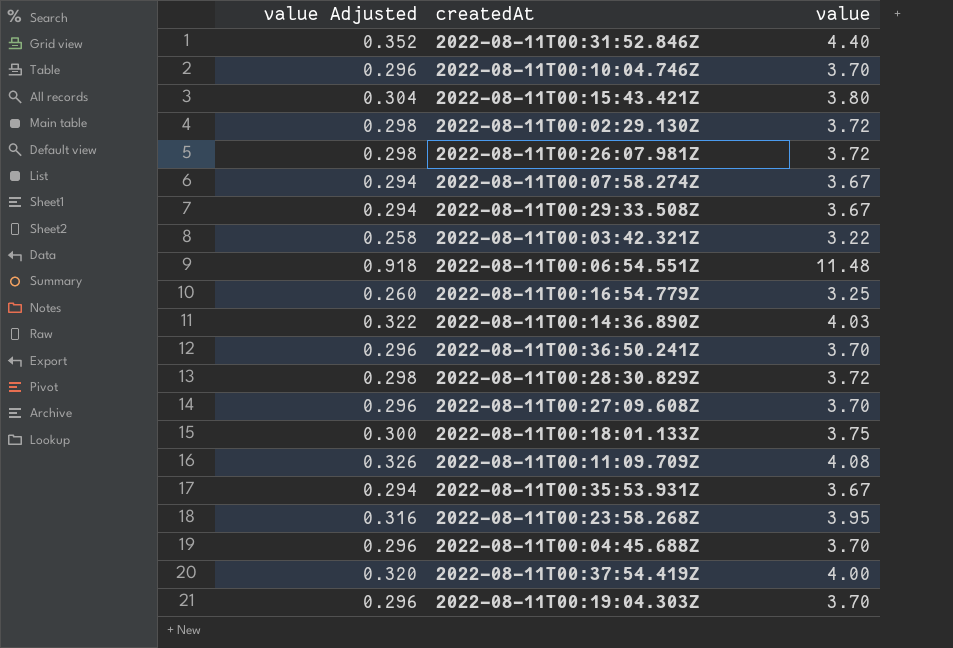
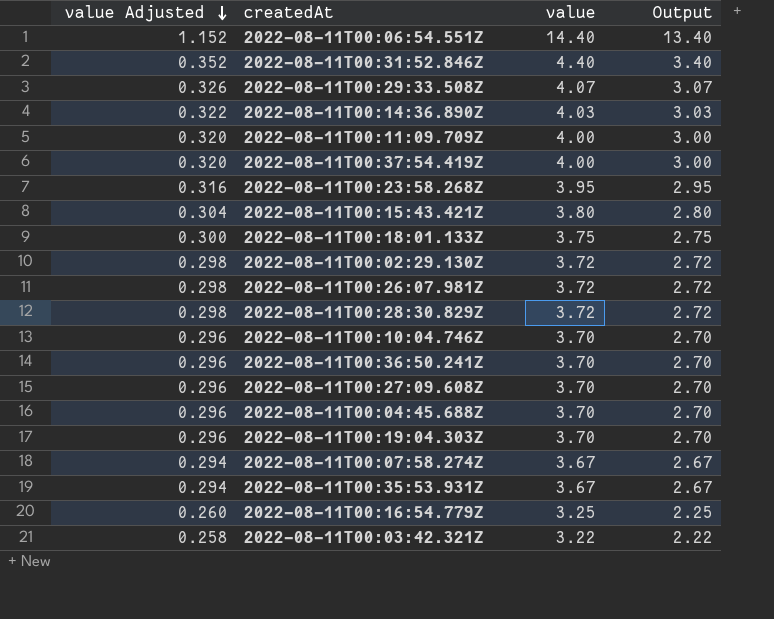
row order: none -> value Adjusted descending
column Output | formula: none -> [value] - 1
2022-08-11T00:06:54.551Z | value Adjusted: 0.918 -> 1.152
2022-08-11T00:06:54.551Z | value: 11.48 -> 14.40
2022-08-11T00:29:33.508Z | value Adjusted: 0.294 -> 0.326
2022-08-11T00:29:33.508Z | value: 3.67 -> 4.07
2022-08-11T00:11:09.709Z | value Adjusted: 0.326 -> 0.320
2022-08-11T00:11:09.709Z | value: 4.08 -> 4.00

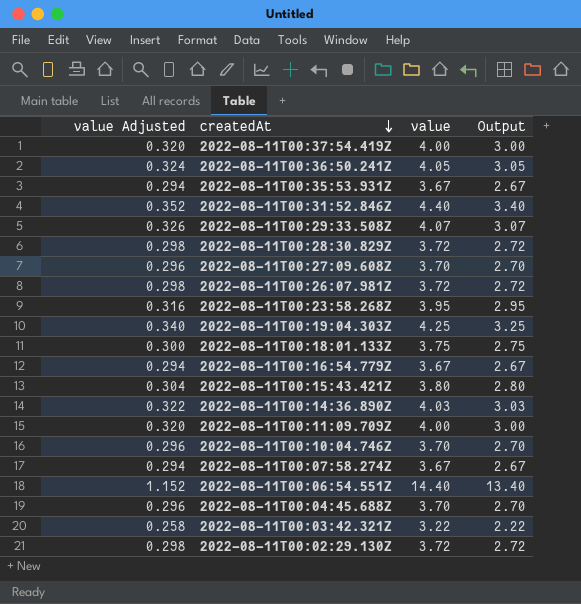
row order: value Adjusted descending -> createdAt descending
2022-08-11T00:36:50.241Z | value Adjusted: 0.296 -> 0.324
2022-08-11T00:36:50.241Z | value: 3.70 -> 4.05
2022-08-11T00:36:50.241Z | Output: 2.70 -> 3.05
2022-08-11T00:19:04.303Z | value Adjusted: 0.296 -> 0.340
2022-08-11T00:19:04.303Z | value: 3.70 -> 4.25
2022-08-11T00:19:04.303Z | Output: 2.70 -> 3.25
2022-08-11T00:16:54.779Z | value Adjusted: 0.260 -> 0.294
2022-08-11T00:16:54.779Z | value: 3.25 -> 3.67
2022-08-11T00:16:54.779Z | Output: 2.25 -> 2.67

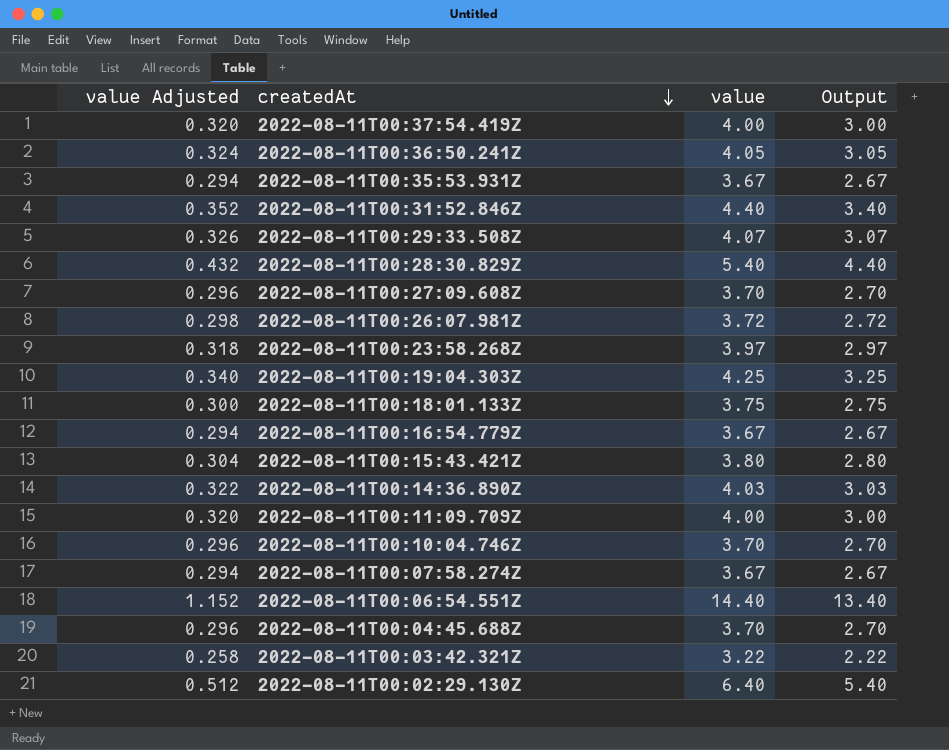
2022-08-11T00:28:30.829Z | value Adjusted: 0.298 -> 0.432
2022-08-11T00:28:30.829Z | value: 3.72 -> 5.40
2022-08-11T00:28:30.829Z | Output: 2.72 -> 4.40
2022-08-11T00:23:58.268Z | value Adjusted: 0.316 -> 0.318
2022-08-11T00:23:58.268Z | value: 3.95 -> 3.97
2022-08-11T00:23:58.268Z | Output: 2.95 -> 2.97
2022-08-11T00:02:29.130Z | value Adjusted: 0.298 -> 0.512
2022-08-11T00:02:29.130Z | value: 3.72 -> 6.40
2022-08-11T00:02:29.130Z | Output: 2.72 -> 5.40

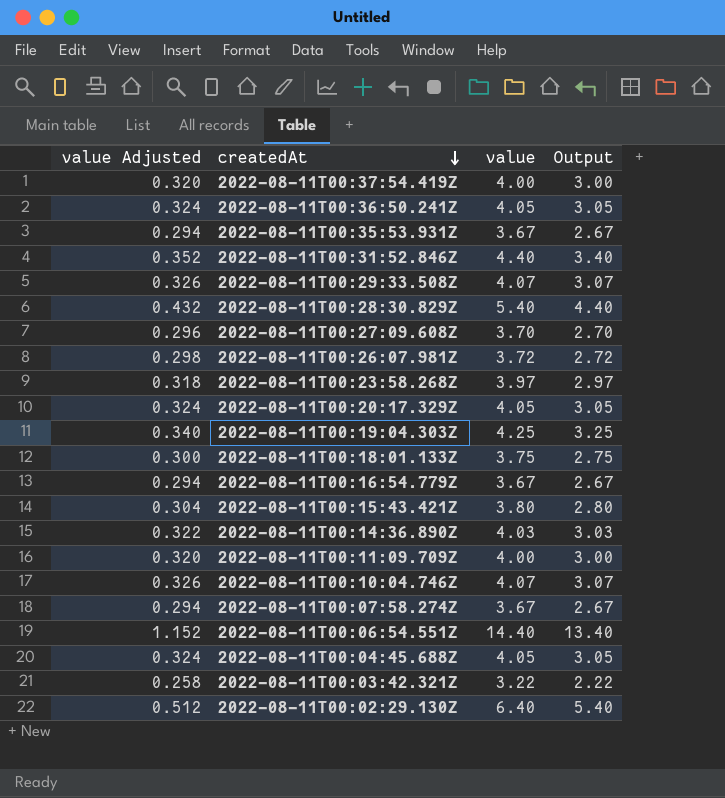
row 2022-08-11T00:20:17.329Z: none -> 0.324 | 4.05 | 3.05
2022-08-11T00:10:04.746Z | value Adjusted: 0.296 -> 0.326
2022-08-11T00:10:04.746Z | value: 3.70 -> 4.07
2022-08-11T00:10:04.746Z | Output: 2.70 -> 3.07
2022-08-11T00:04:45.688Z | value Adjusted: 0.296 -> 0.324
2022-08-11T00:04:45.688Z | value: 3.70 -> 4.05
2022-08-11T00:04:45.688Z | Output: 2.70 -> 3.05

